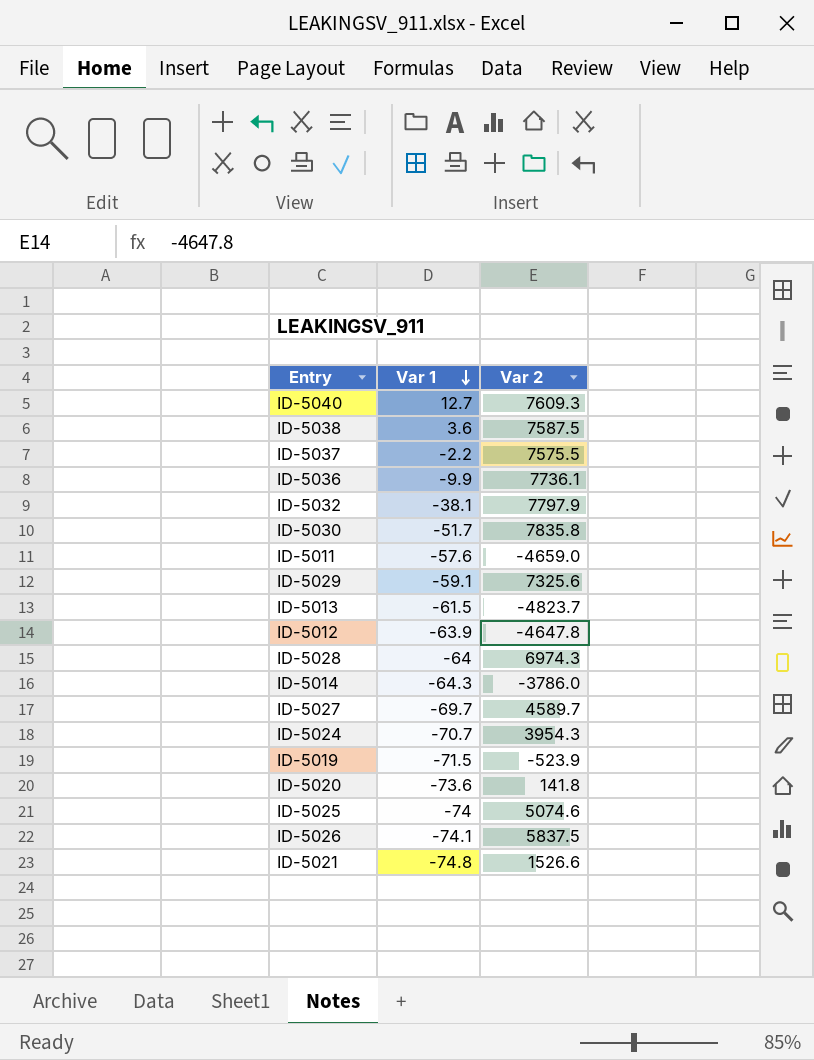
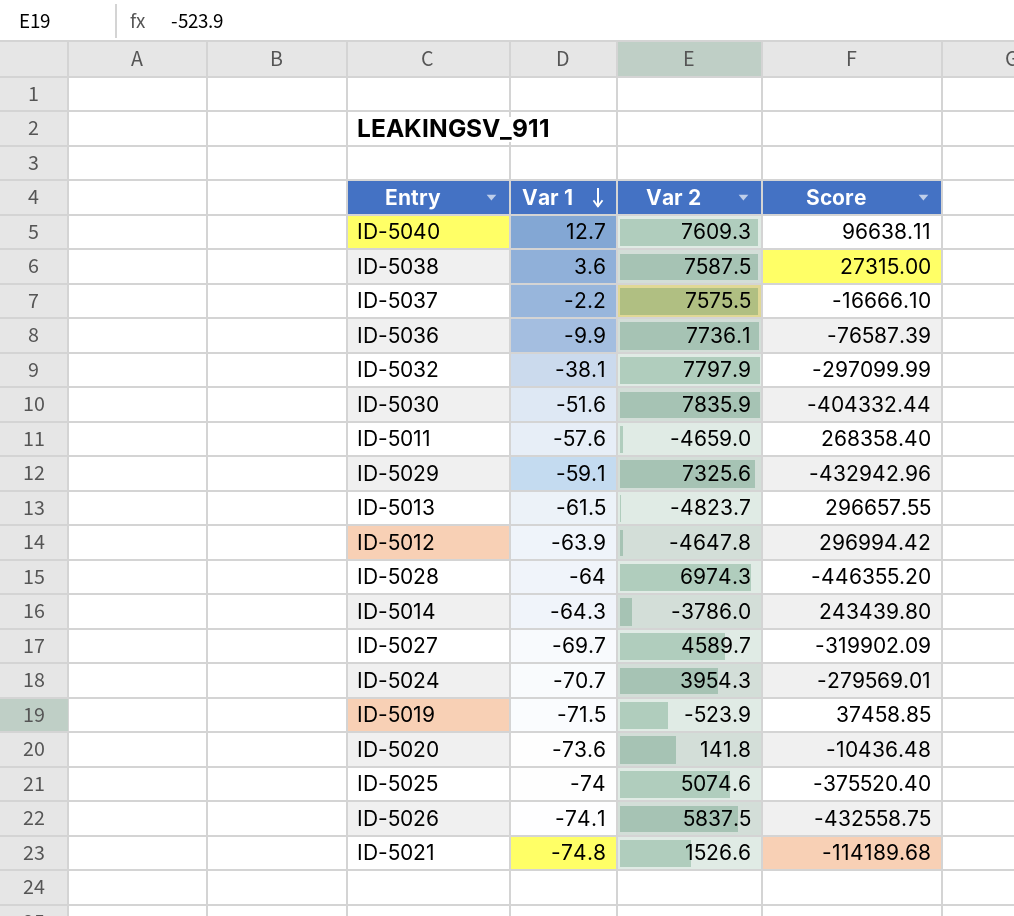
column Score | formula: none -> [Var 1] * [Var 2]
ID-5030 | Var 1: -51.7 -> -51.6
ID-5030 | Var 2: 7835.8 -> 7835.9

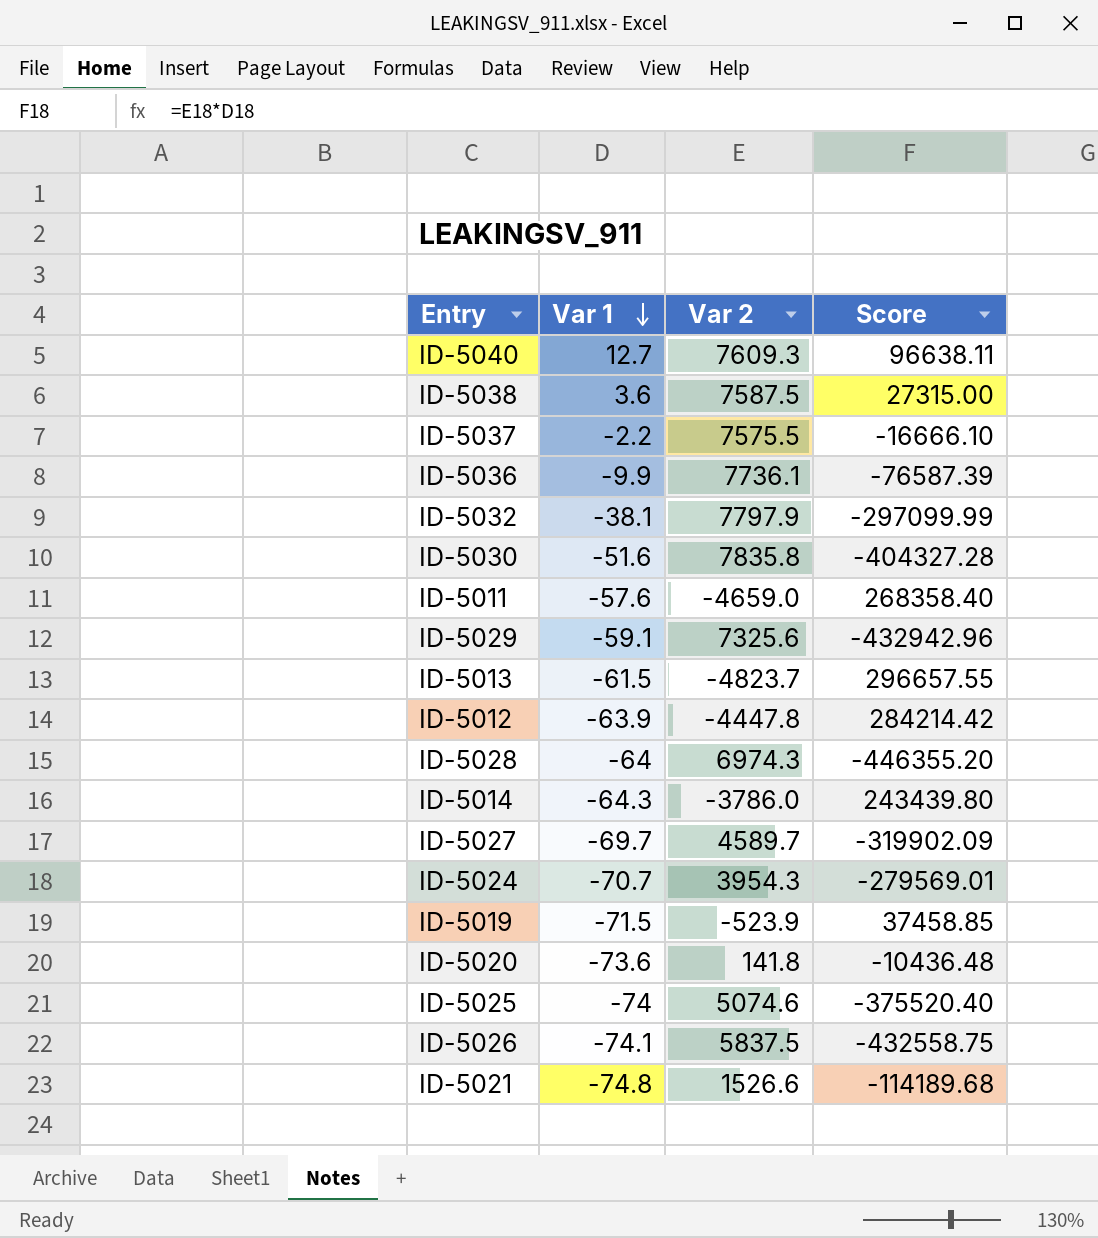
ID-5030 | Var 2: 7835.9 -> 7835.8
ID-5030 | Score: -404332.44 -> -404327.28
ID-5012 | Var 2: -4647.8 -> -4447.8
ID-5012 | Score: 296994.42 -> 284214.42

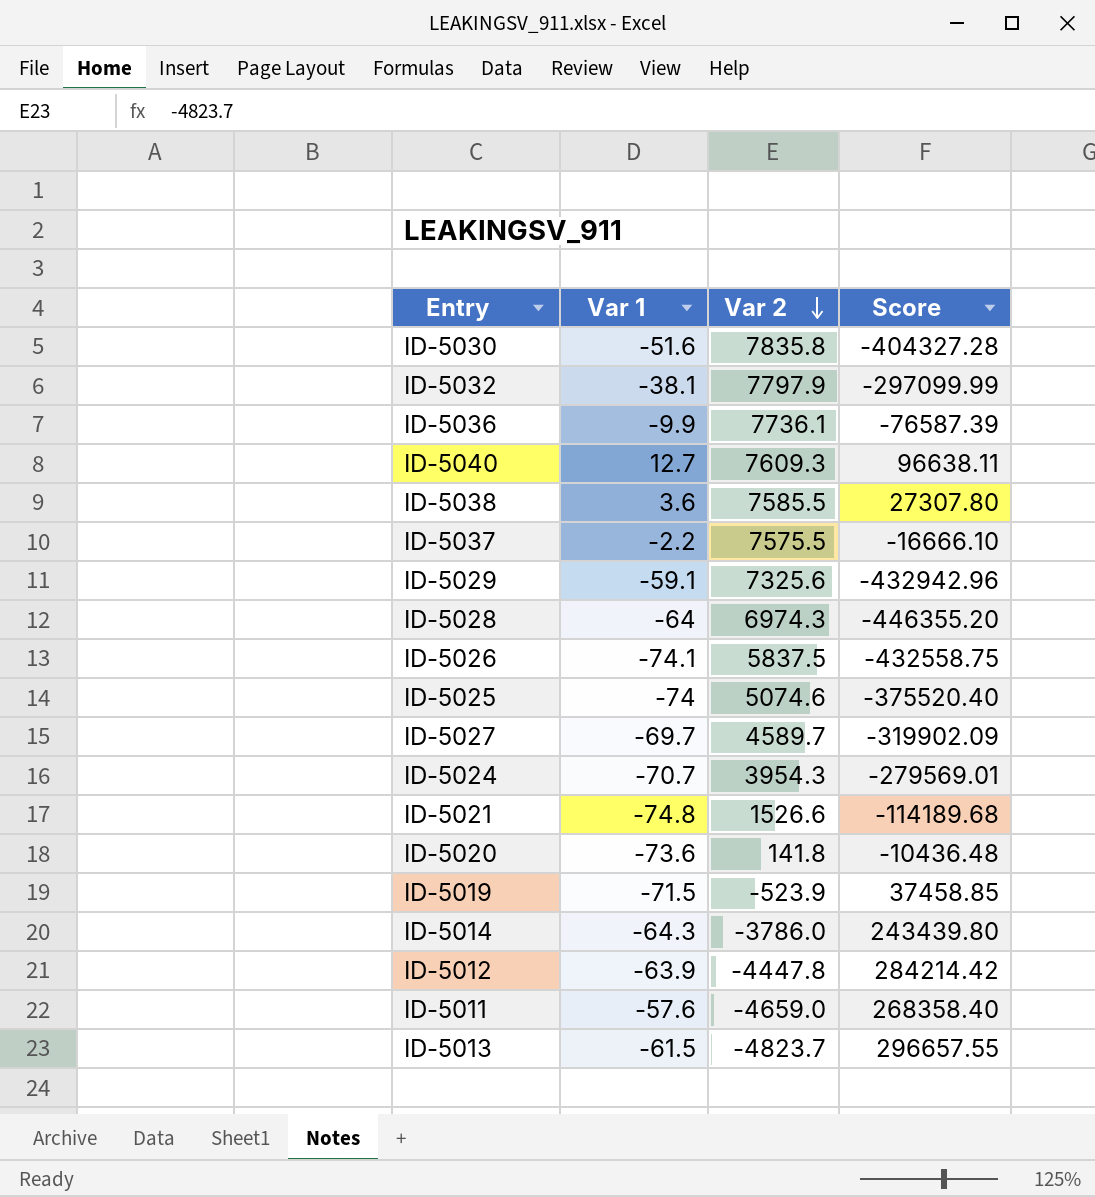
row order: Var 1 descending -> Var 2 descending
ID-5038 | Var 2: 7587.5 -> 7585.5
ID-5038 | Score: 27315.00 -> 27307.80

